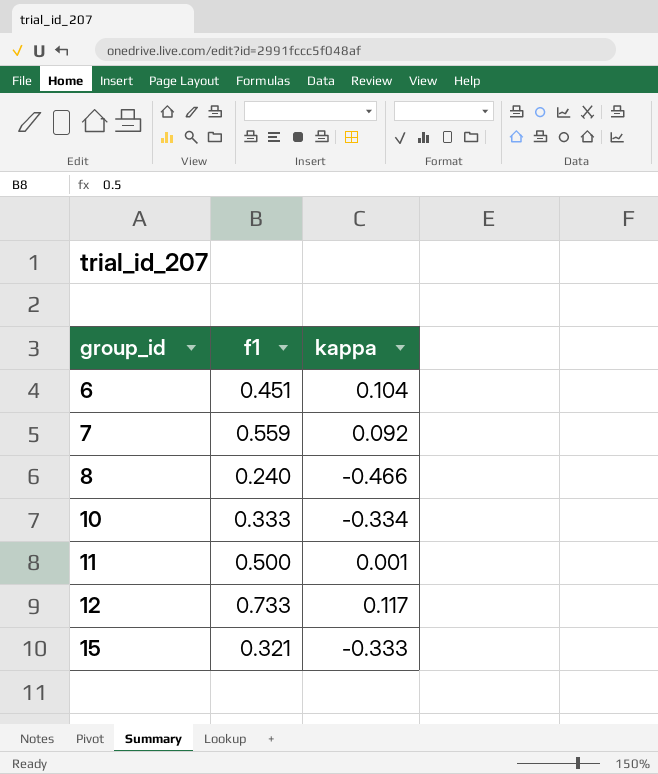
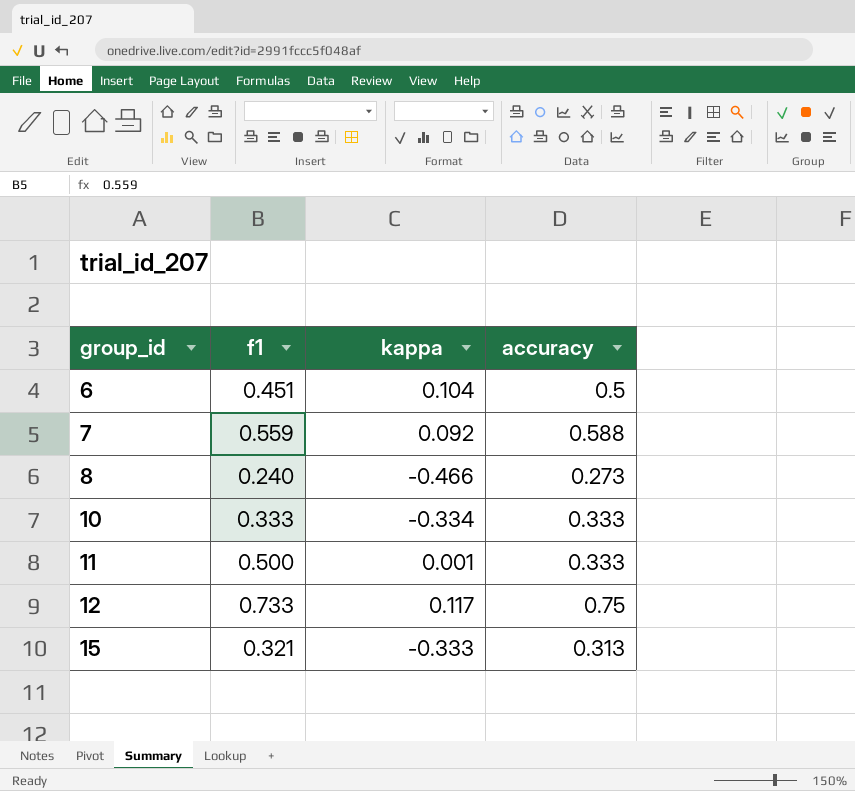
column accuracy | position: none -> 4

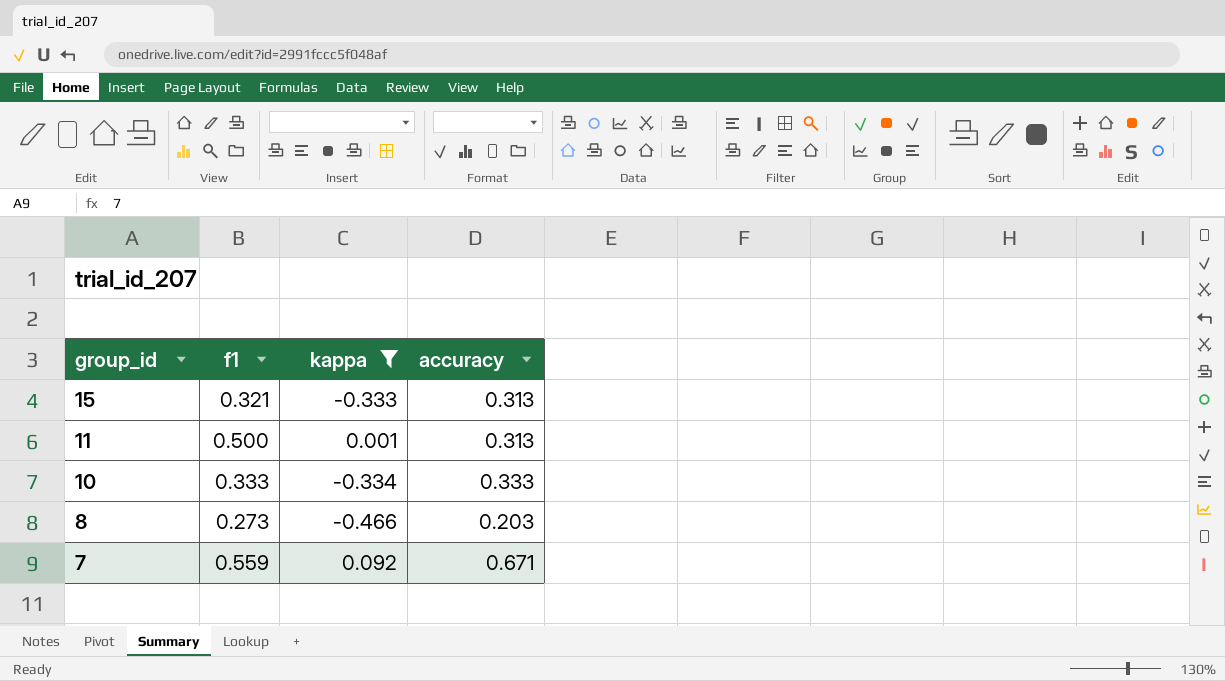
filter: none -> kappa <= 0.092
row order: group_id ascending -> group_id descending
11 | accuracy: 0.333 -> 0.313
8 | f1: 0.240 -> 0.273
8 | accuracy: 0.273 -> 0.203
7 | accuracy: 0.588 -> 0.671

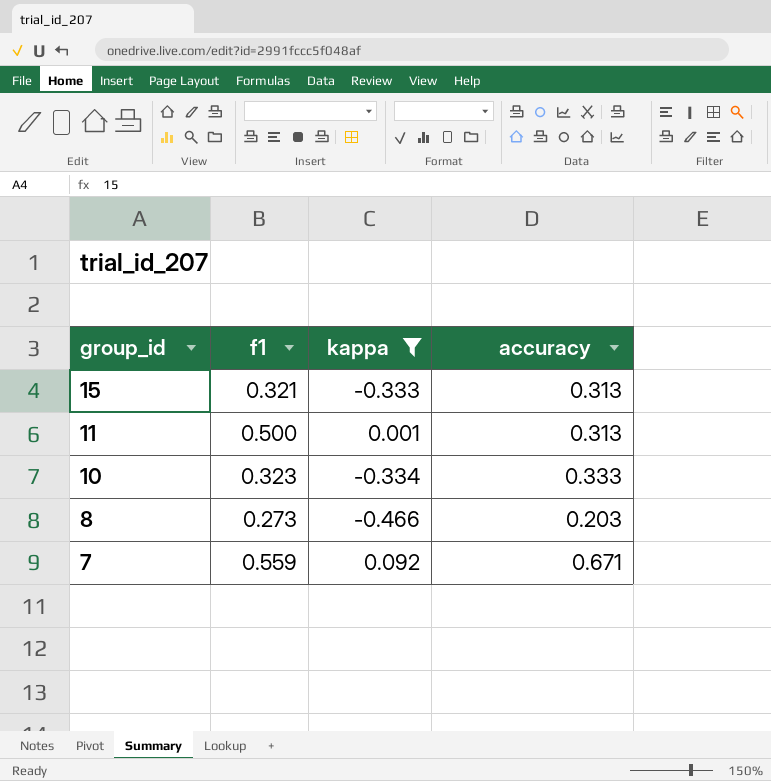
10 | f1: 0.333 -> 0.323

